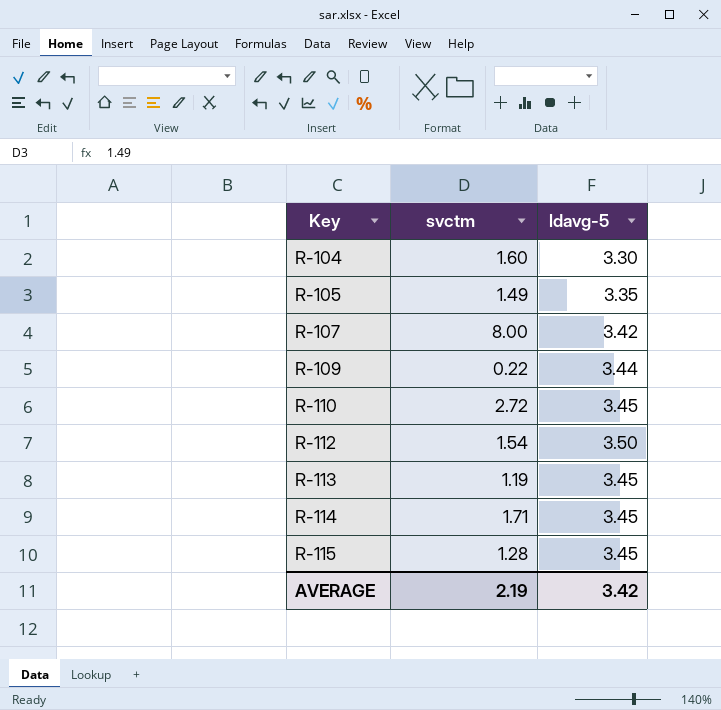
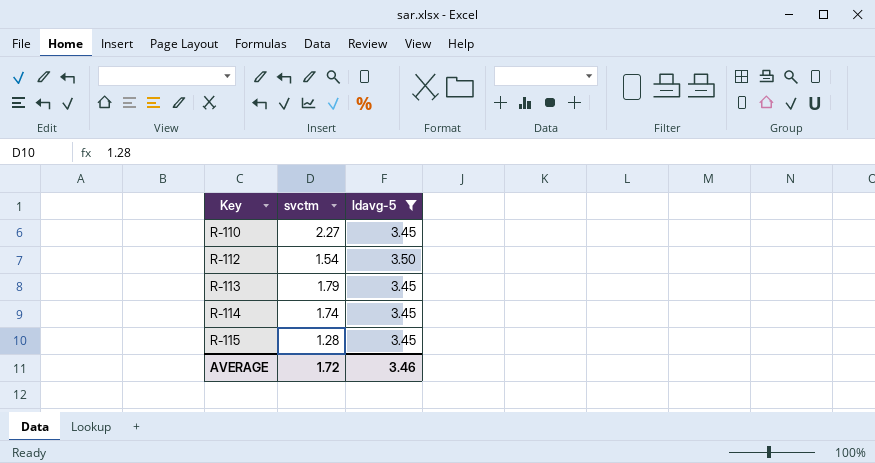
filter: none -> ldavg-5 >= 3.45
R-110 | svctm: 2.72 -> 2.27
R-113 | svctm: 1.19 -> 1.79
R-114 | svctm: 1.71 -> 1.74
AVERAGE | svctm: 2.19 -> 1.72
AVERAGE | ldavg-5: 3.42 -> 3.46

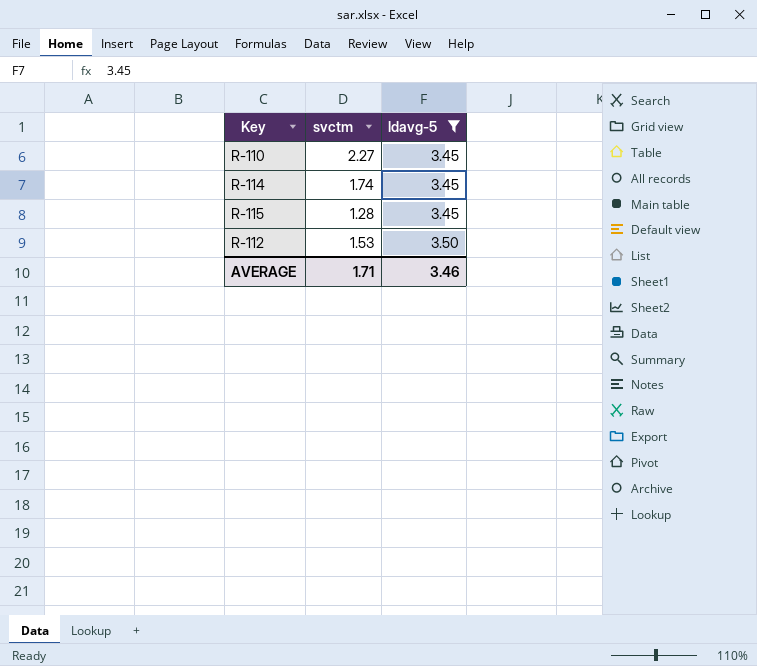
row order: Key ascending -> ldavg-5 ascending
row R-113: 1.79 | 3.45 -> none
R-112 | svctm: 1.54 -> 1.53
AVERAGE | svctm: 1.72 -> 1.71

